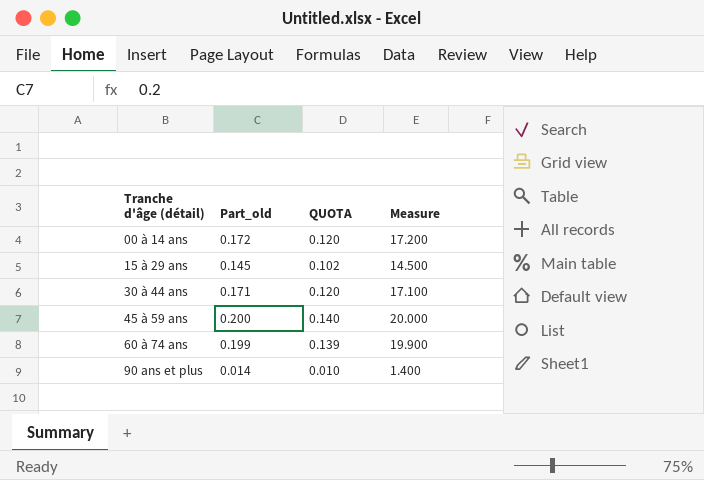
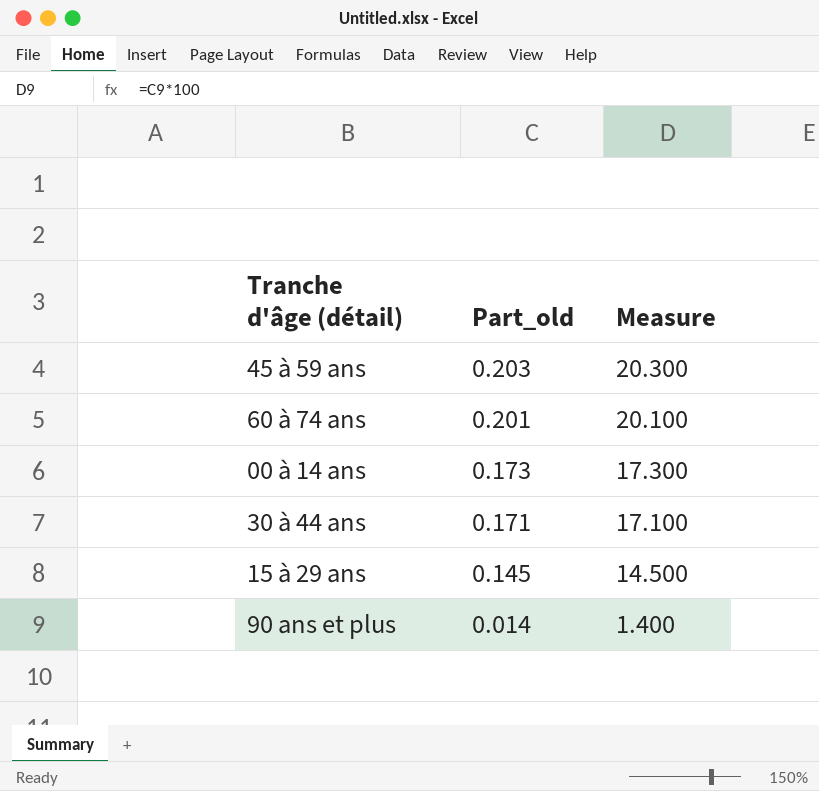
row order: Tranche d'âge (détail) ascending -> Part_old descending
column QUOTA | formula: [Part_old] * 0.7 -> none
45 à 59 ans | Part_old: 0.200 -> 0.203
45 à 59 ans | Measure: 20.000 -> 20.300
60 à 74 ans | Part_old: 0.199 -> 0.201
60 à 74 ans | Measure: 19.900 -> 20.100
00 à 14 ans | Part_old: 0.172 -> 0.173
00 à 14 ans | Measure: 17.200 -> 17.300

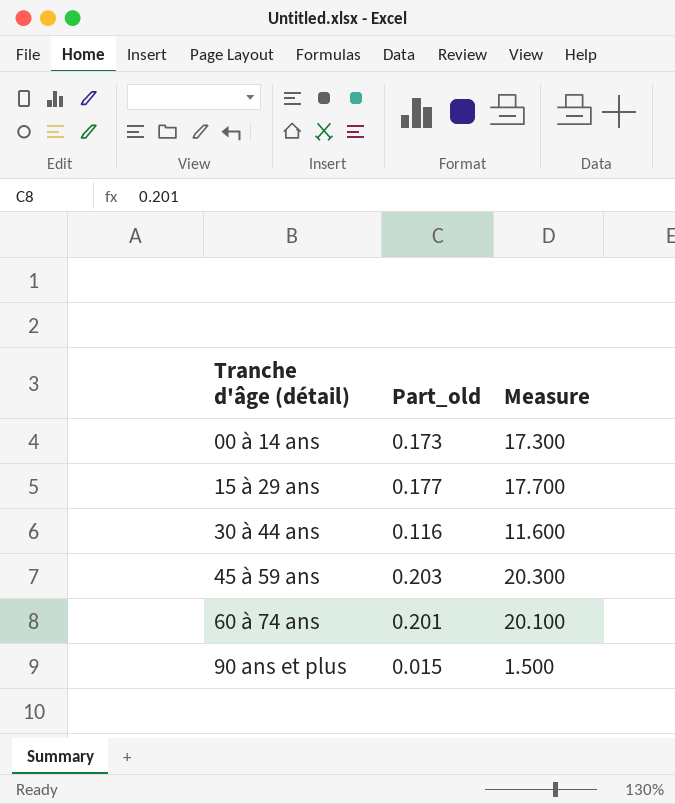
row order: Part_old descending -> Tranche d'âge (détail) ascending
15 à 29 ans | Part_old: 0.145 -> 0.177
15 à 29 ans | Measure: 14.500 -> 17.700
30 à 44 ans | Part_old: 0.171 -> 0.116
30 à 44 ans | Measure: 17.100 -> 11.600
90 ans et plus | Part_old: 0.014 -> 0.015
90 ans et plus | Measure: 1.400 -> 1.500

